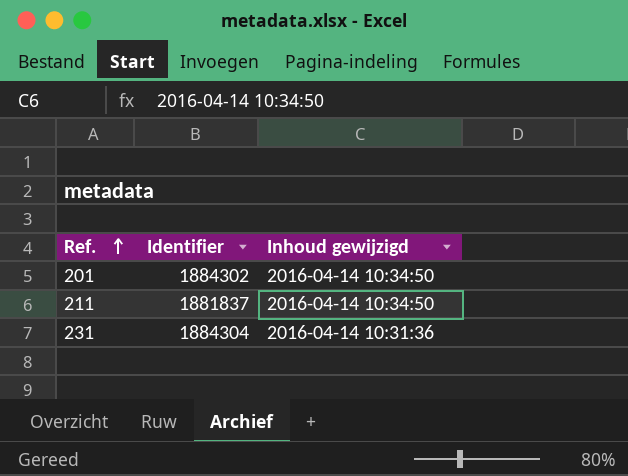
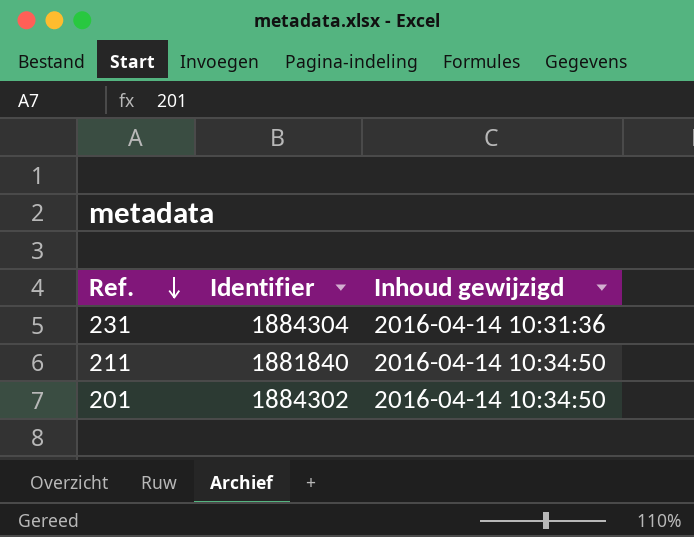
row order: Ref. ascending -> Ref. descending
211 | Identifier: 1881837 -> 1881840

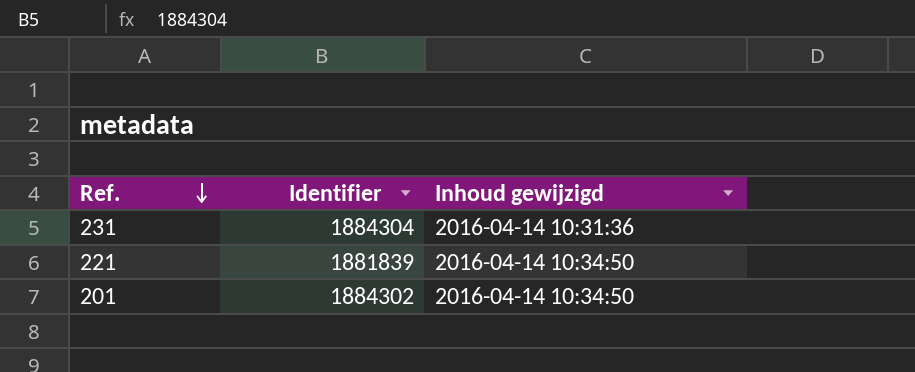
row 211: 1881840 | 2016-04-14 10:34:50 -> none
row 221: none -> 1881839 | 2016-04-14 10:34:50

